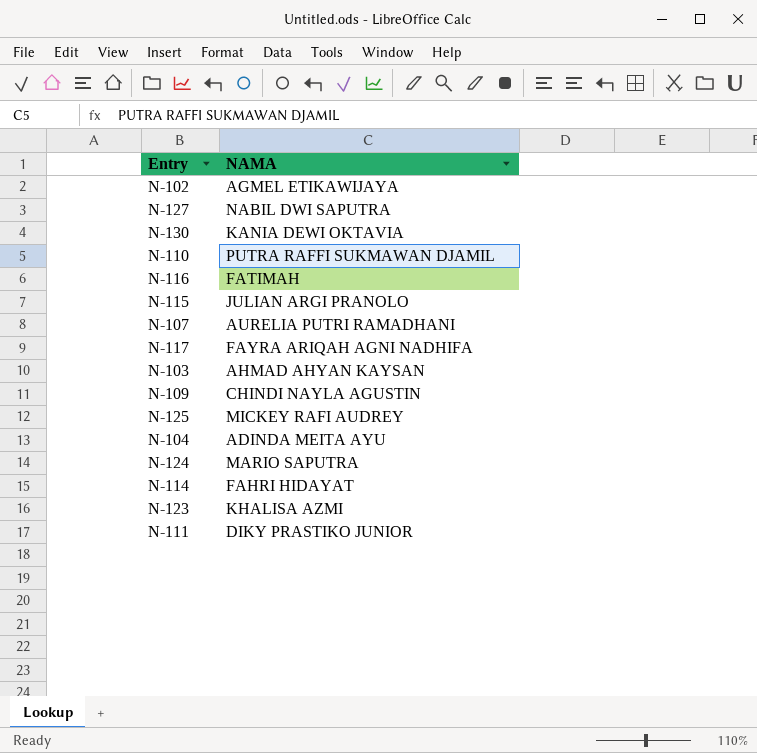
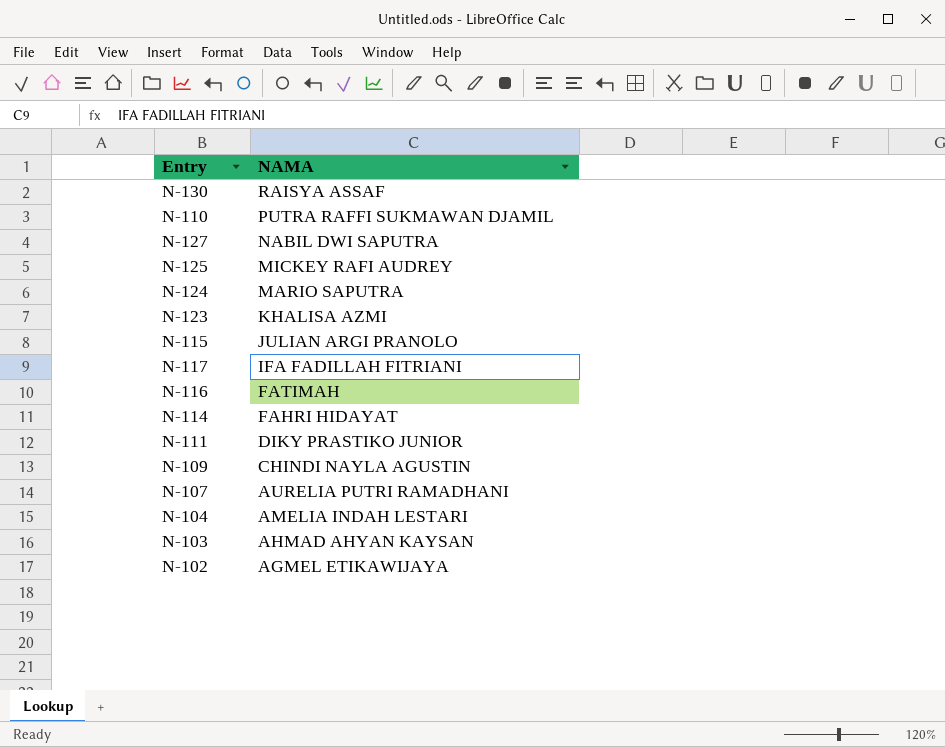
row order: none -> NAMA descending
N-130 | NAMA: KANIA DEWI OKTAVIA -> RAISYA ASSAF
N-117 | NAMA: FAYRA ARIQAH AGNI NADHIFA -> IFA FADILLAH FITRIANI
N-104 | NAMA: ADINDA MEITA AYU -> AMELIA INDAH LESTARI

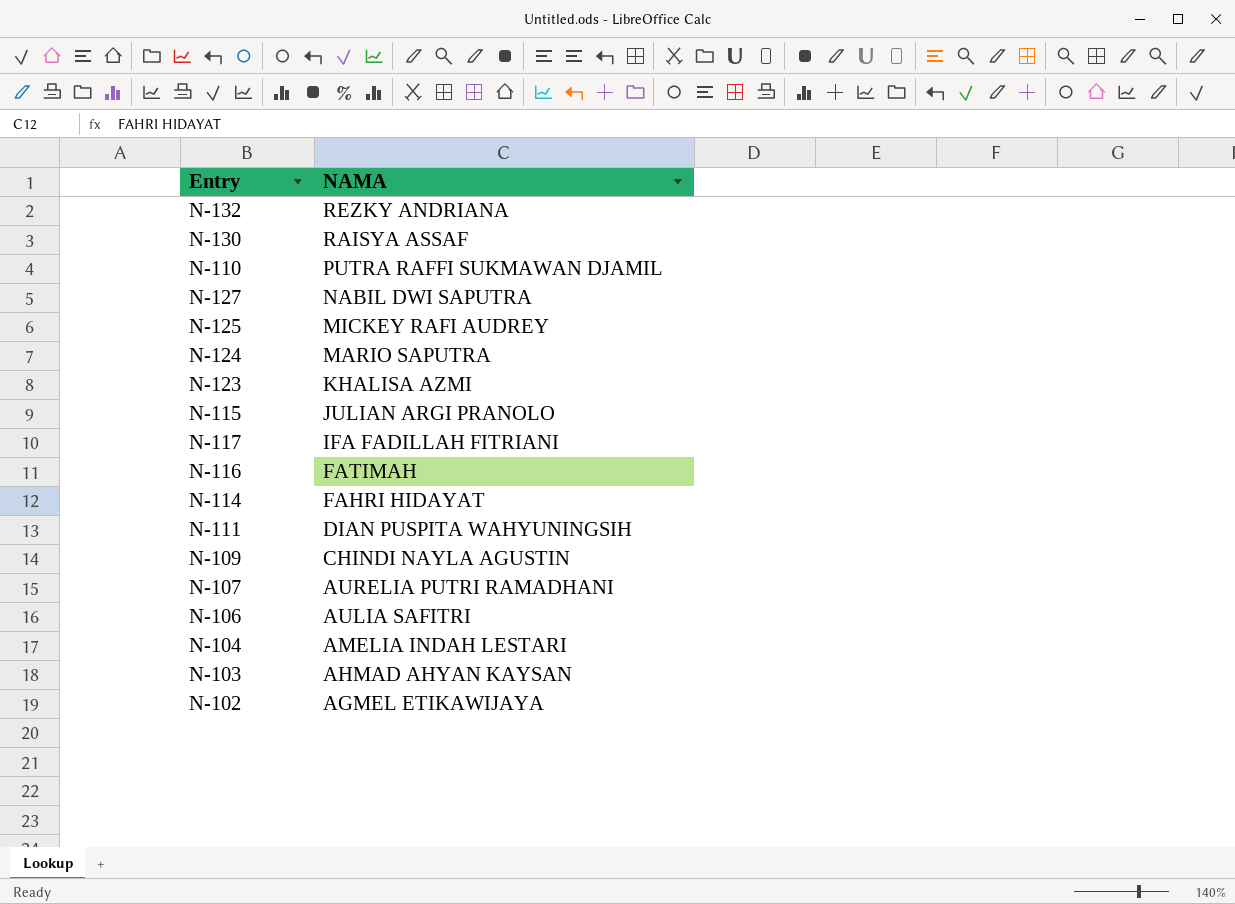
row N-132: none -> REZKY ANDRIANA
N-111 | NAMA: DIKY PRASTIKO JUNIOR -> DIAN PUSPITA WAHYUNINGSIH
row N-106: none -> AULIA SAFITRI

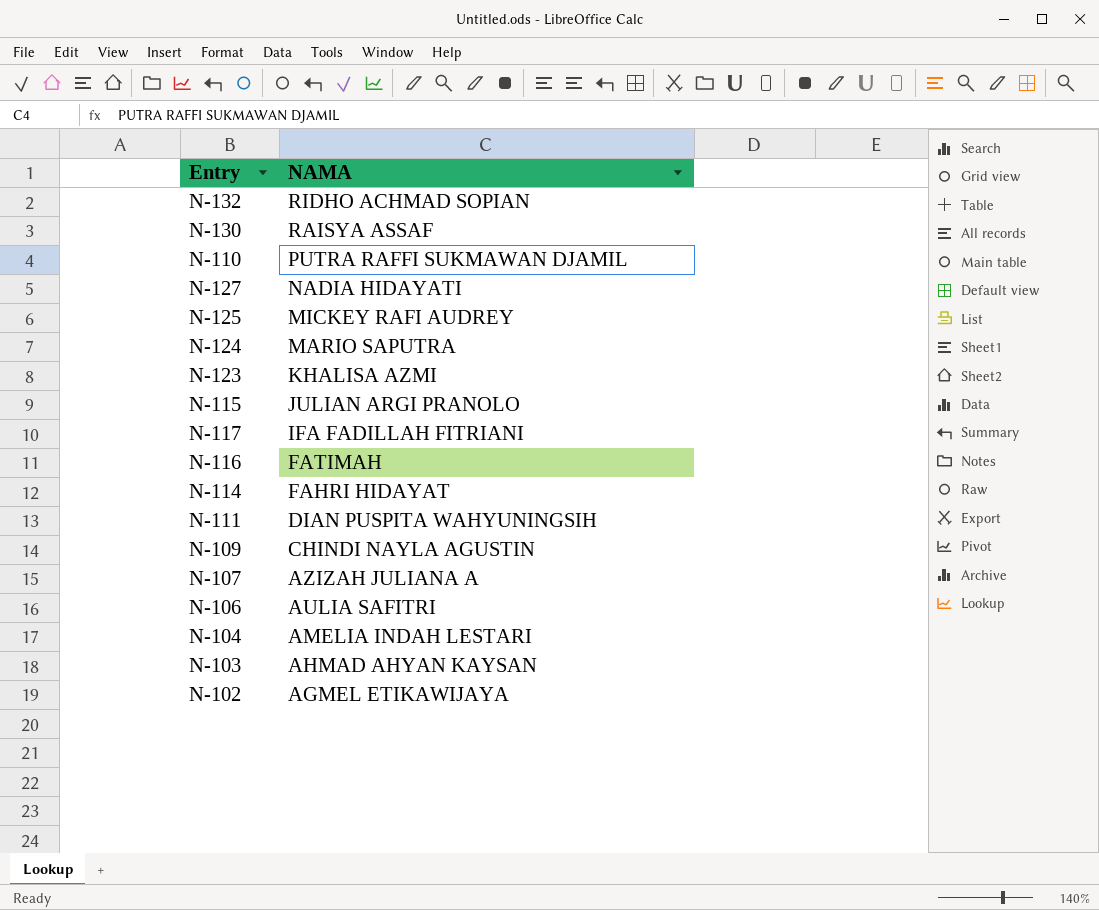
N-132 | NAMA: REZKY ANDRIANA -> RIDHO ACHMAD SOPIAN
N-127 | NAMA: NABIL DWI SAPUTRA -> NADIA HIDAYATI
N-107 | NAMA: AURELIA PUTRI RAMADHANI -> AZIZAH JULIANA A

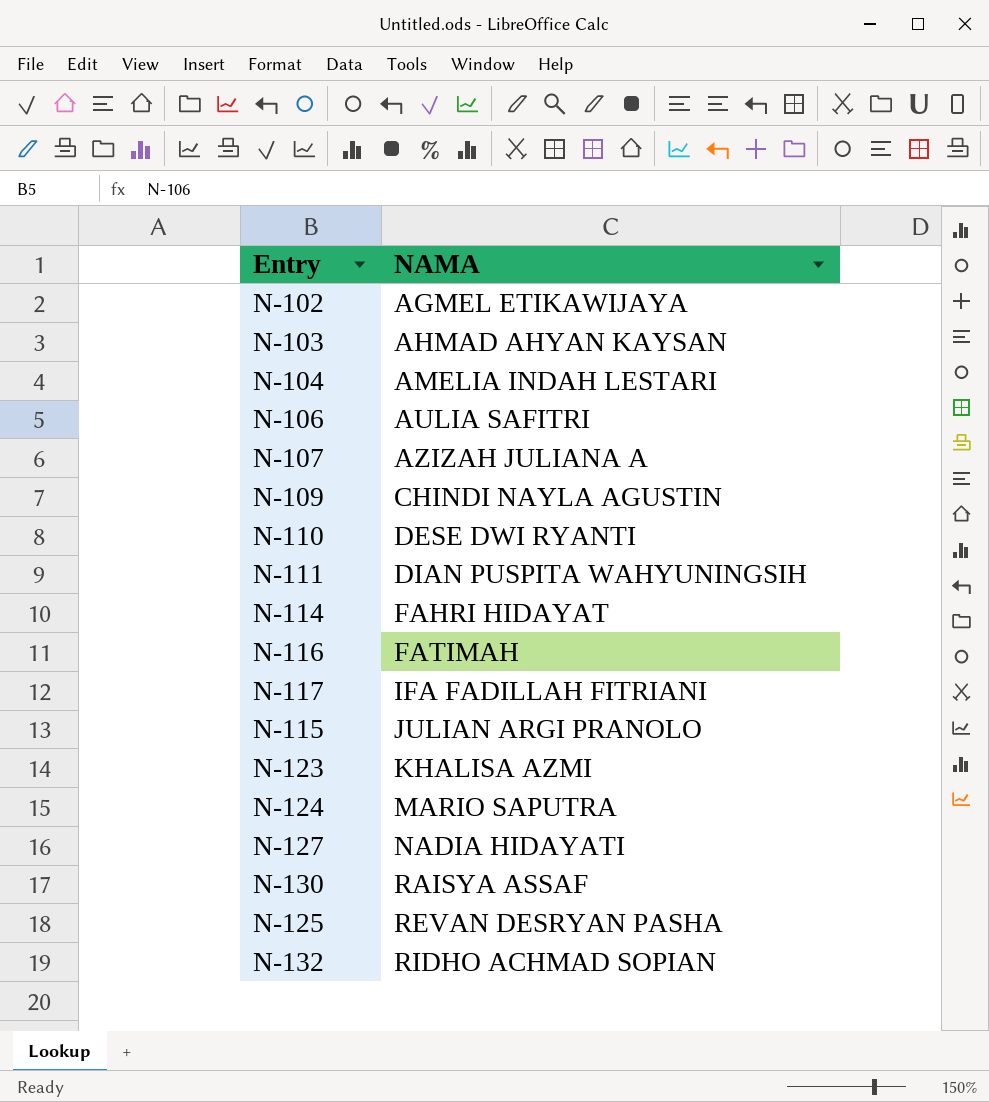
row order: NAMA descending -> NAMA ascending
N-110 | NAMA: PUTRA RAFFI SUKMAWAN DJAMIL -> DESE DWI RYANTI
N-125 | NAMA: MICKEY RAFI AUDREY -> REVAN DESRYAN PASHA

